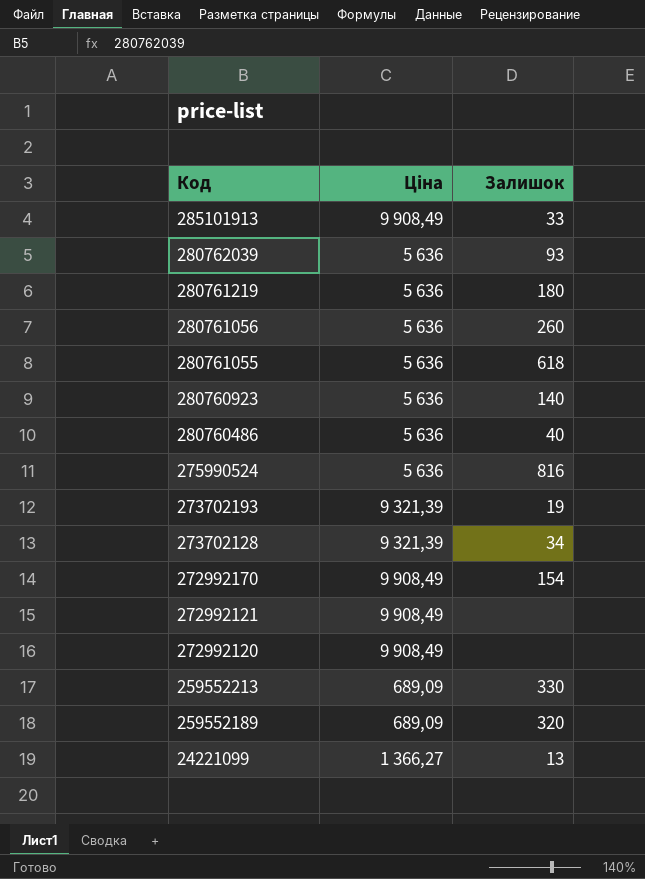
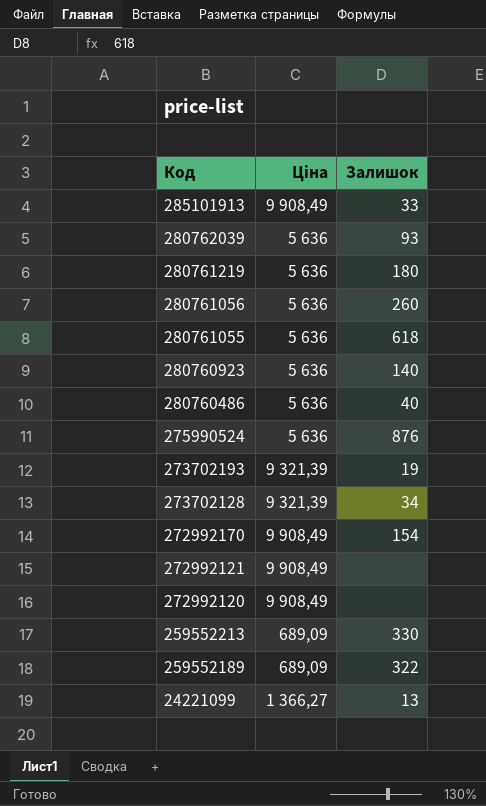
275990524 | Залишок: 816 -> 876
259552189 | Залишок: 320 -> 322

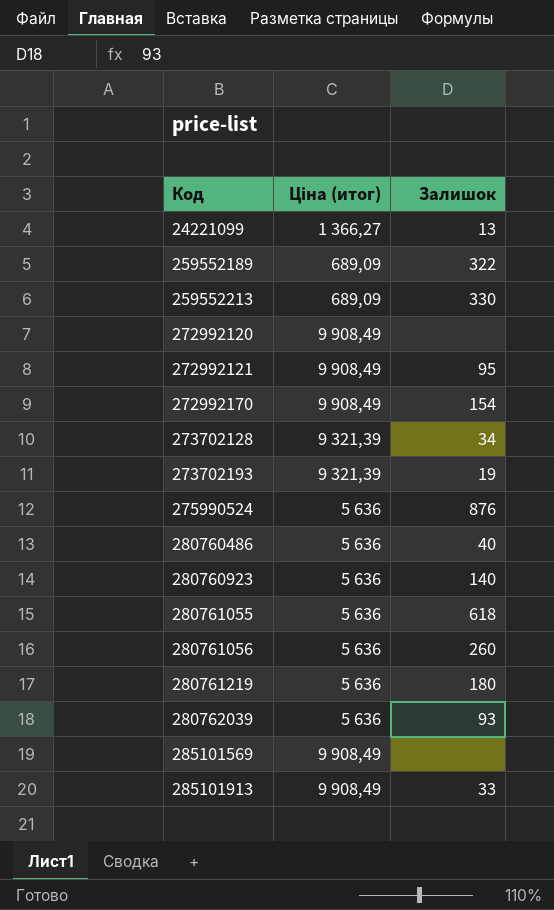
row order: Код descending -> Код ascending
column name: Ціна -> Ціна (итог)
272992121 | Залишок: none -> 95
row 285101569: none -> 9 908,49 | none

